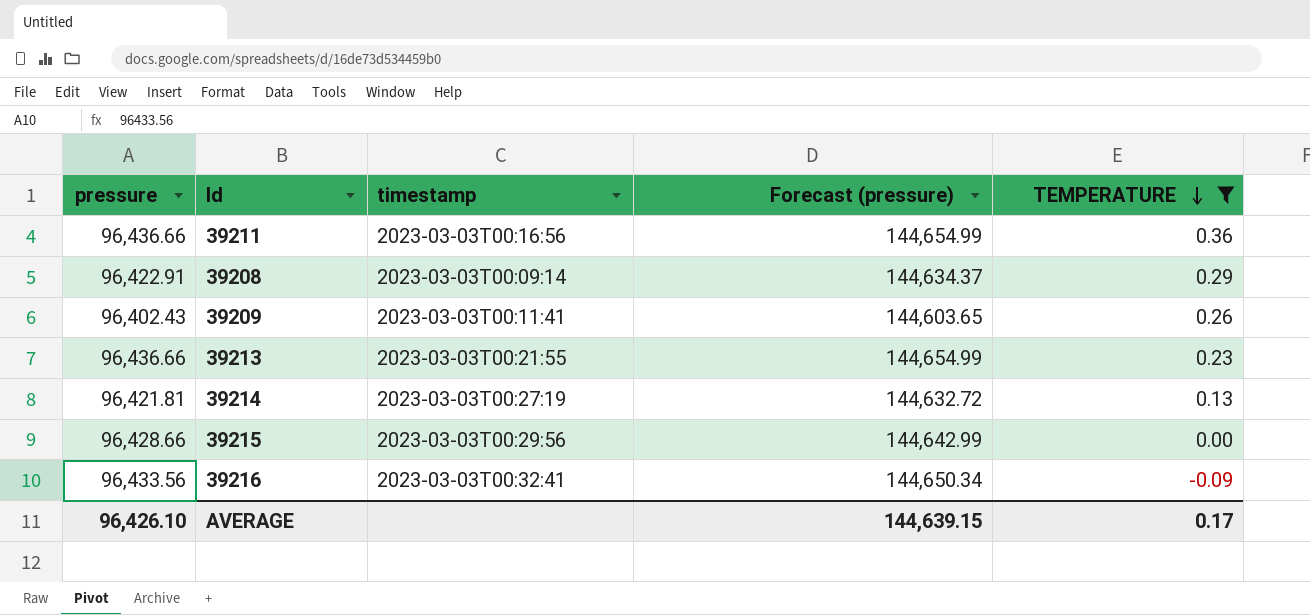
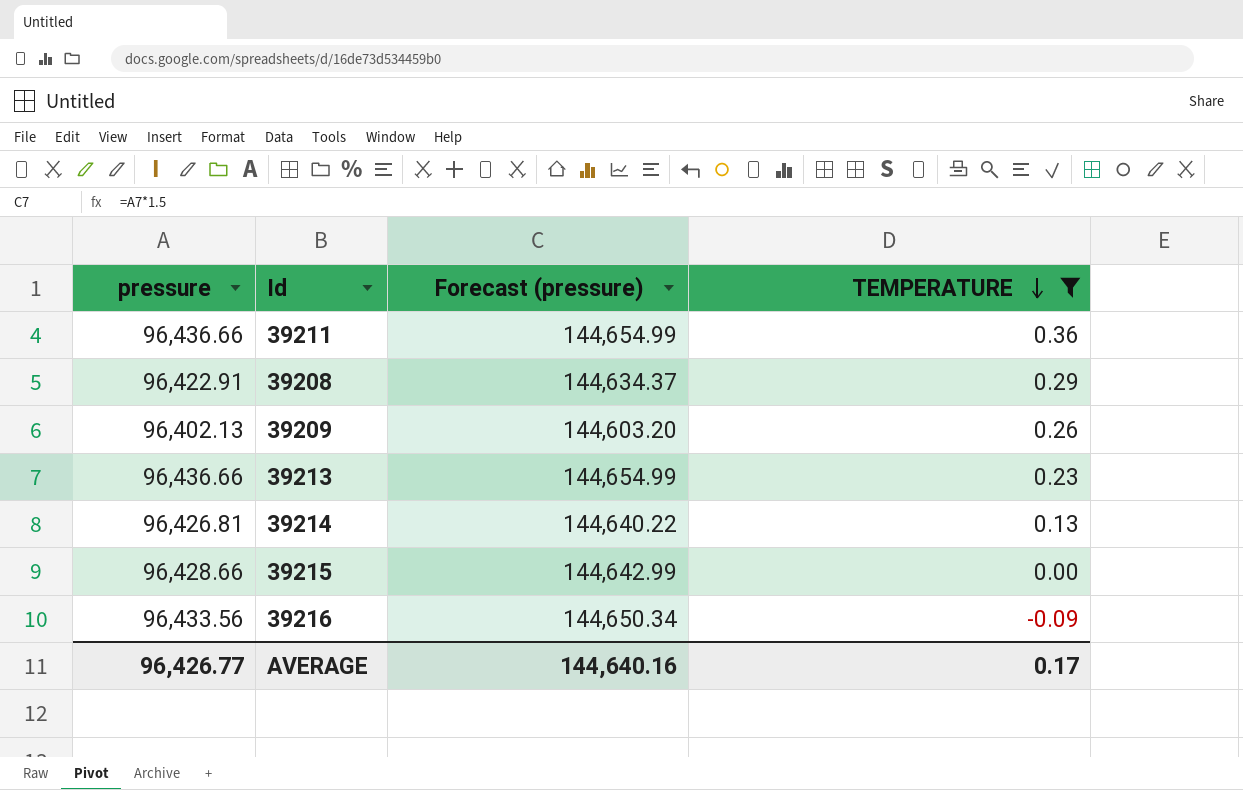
column timestamp | position: 3 -> none
39209 | pressure: 96,402.43 -> 96,402.13
39209 | Forecast (pressure): 144,603.65 -> 144,603.20
39214 | pressure: 96,421.81 -> 96,426.81
39214 | Forecast (pressure): 144,632.72 -> 144,640.22
AVERAGE | pressure: 96,426.10 -> 96,426.77
AVERAGE | Forecast (pressure): 144,639.15 -> 144,640.16

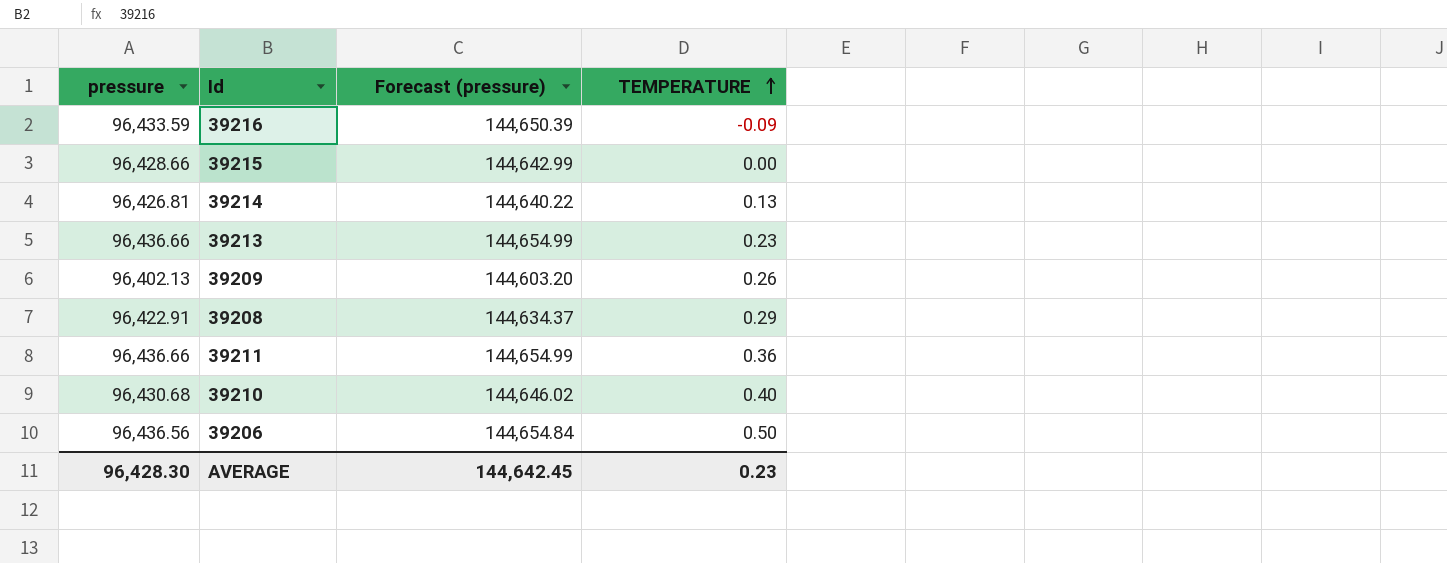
filter: TEMPERATURE <= 0.36 -> none
row order: TEMPERATURE descending -> TEMPERATURE ascending
39216 | pressure: 96,433.56 -> 96,433.59
39216 | Forecast (pressure): 144,650.34 -> 144,650.39
AVERAGE | pressure: 96,426.77 -> 96,428.30
AVERAGE | Forecast (pressure): 144,640.16 -> 144,642.45
AVERAGE | TEMPERATURE: 0.17 -> 0.23

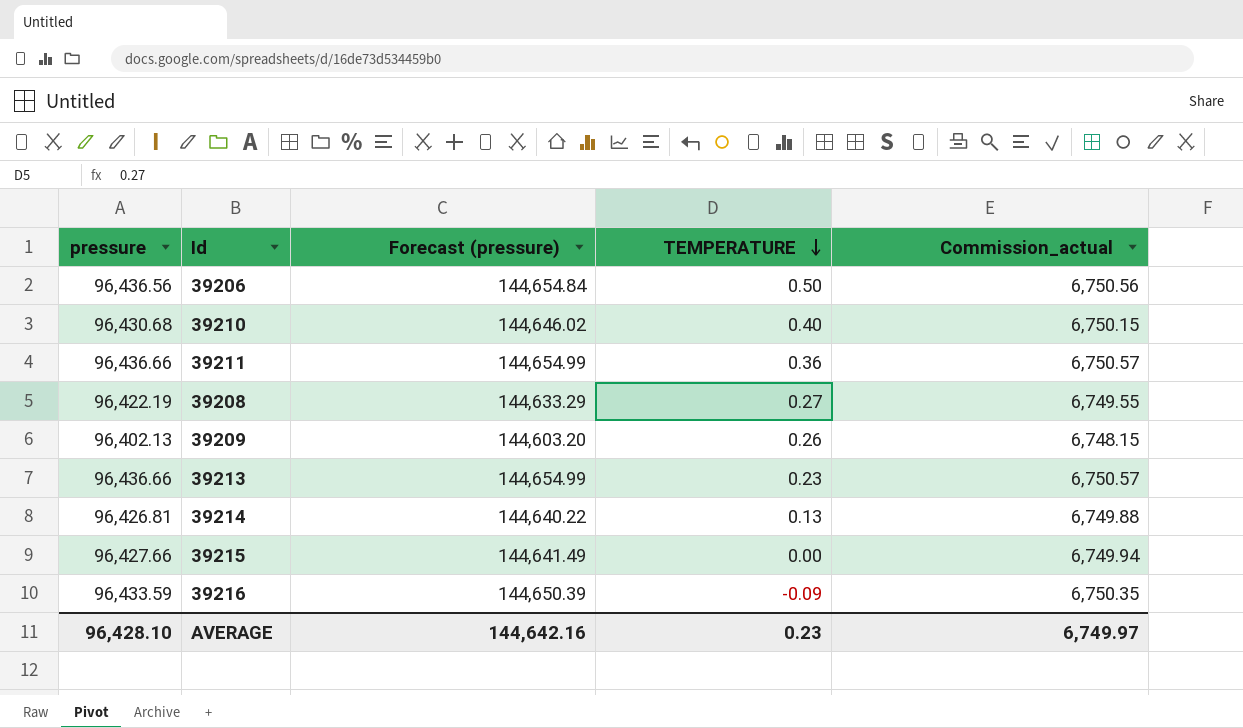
row order: TEMPERATURE ascending -> TEMPERATURE descending
column Commission_actual | formula: none -> [pressure] * 0.07
39208 | pressure: 96,422.91 -> 96,422.19
39208 | Forecast (pressure): 144,634.37 -> 144,633.29
39208 | TEMPERATURE: 0.29 -> 0.27
39215 | pressure: 96,428.66 -> 96,427.66
39215 | Forecast (pressure): 144,642.99 -> 144,641.49
AVERAGE | pressure: 96,428.30 -> 96,428.10
AVERAGE | Forecast (pressure): 144,642.45 -> 144,642.16

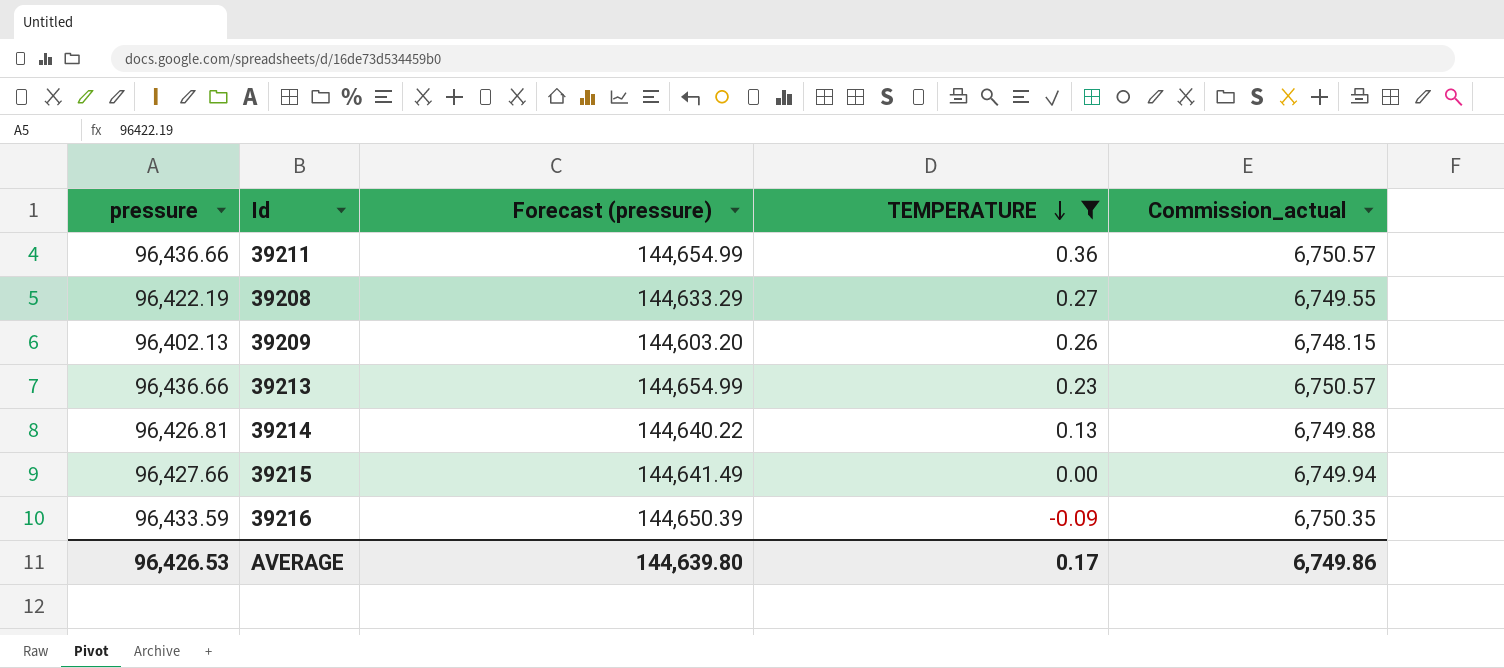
filter: none -> TEMPERATURE <= 0.36
AVERAGE | pressure: 96,428.10 -> 96,426.53
AVERAGE | Forecast (pressure): 144,642.16 -> 144,639.80
AVERAGE | TEMPERATURE: 0.23 -> 0.17
AVERAGE | Commission_actual: 6,749.97 -> 6,749.86

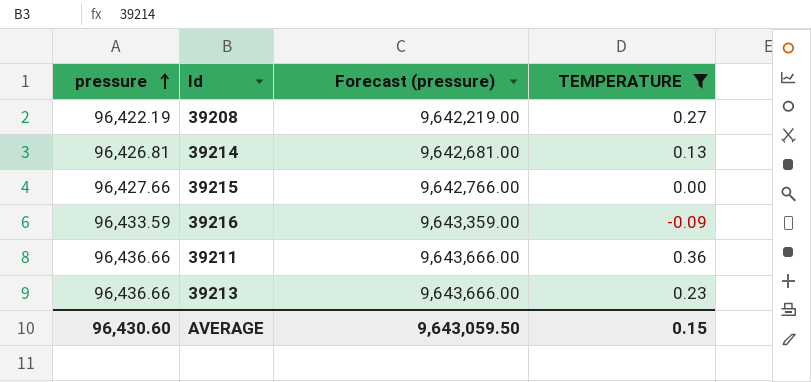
row order: TEMPERATURE descending -> pressure ascending
column Commission_actual | formula: [pressure] * 0.07 -> none
column Forecast (pressure) | formula: [pressure] * 1.5 -> [pressure] * 100
row 39209: 96,402.13 | 144,603.20 | 0.26 | 6,748.15 -> none
AVERAGE | pressure: 96,426.53 -> 96,430.60
AVERAGE | Forecast (pressure): 144,639.80 -> 9,643,059.50
AVERAGE | TEMPERATURE: 0.17 -> 0.15

